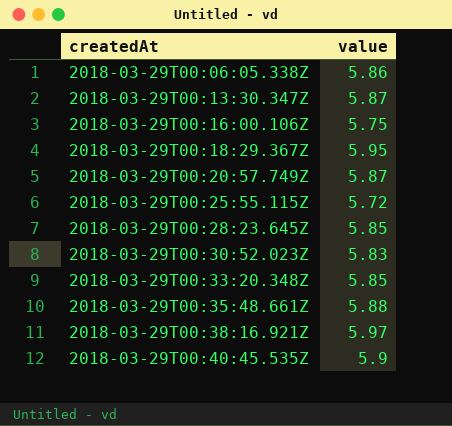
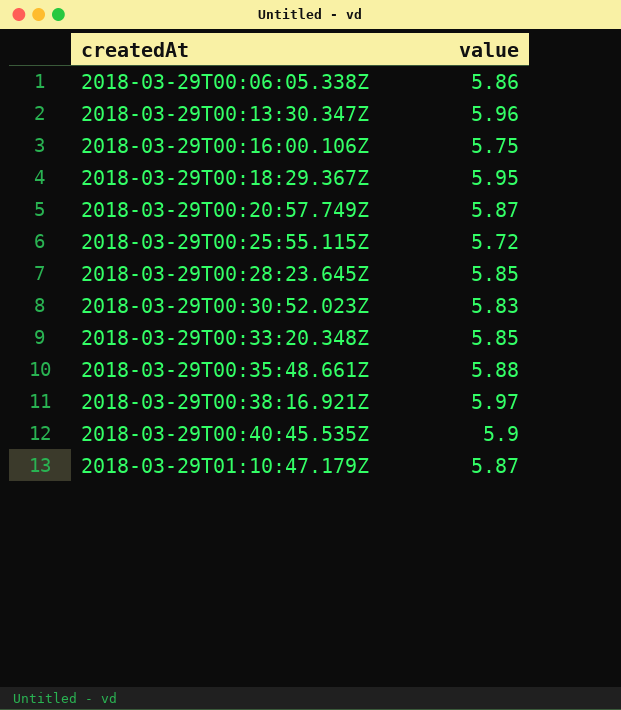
2018-03-29T00:13:30.347Z | value: 5.87 -> 5.96
row 2018-03-29T01:10:47.179Z: none -> 5.87

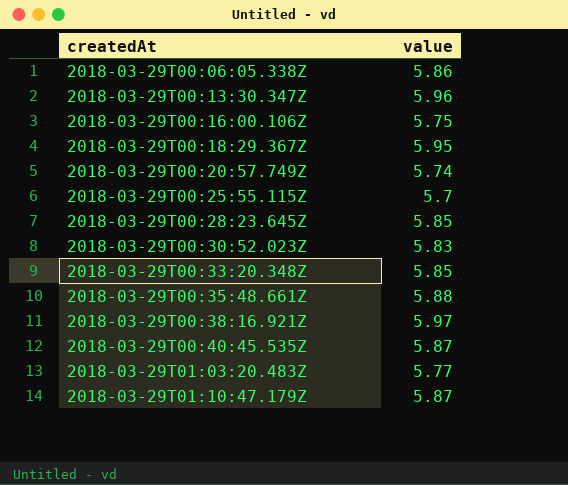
2018-03-29T00:20:57.749Z | value: 5.87 -> 5.74
2018-03-29T00:25:55.115Z | value: 5.72 -> 5.7
2018-03-29T00:40:45.535Z | value: 5.9 -> 5.87
row 2018-03-29T01:03:20.483Z: none -> 5.77

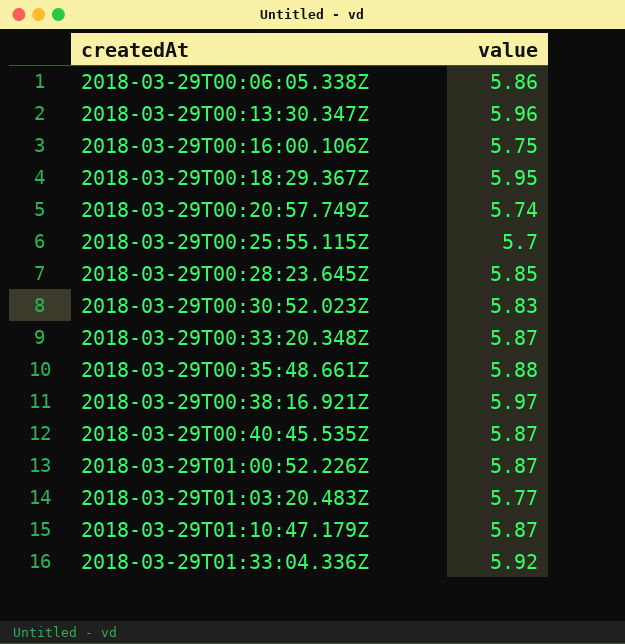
2018-03-29T00:33:20.348Z | value: 5.85 -> 5.87
row 2018-03-29T01:00:52.226Z: none -> 5.87
row 2018-03-29T01:33:04.336Z: none -> 5.92

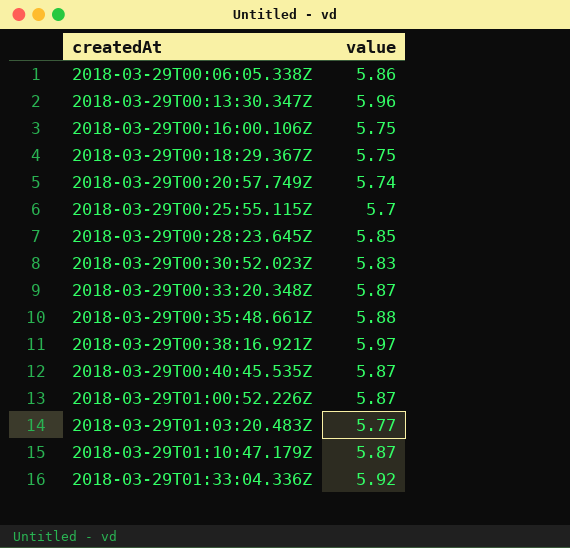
2018-03-29T00:18:29.367Z | value: 5.95 -> 5.75

